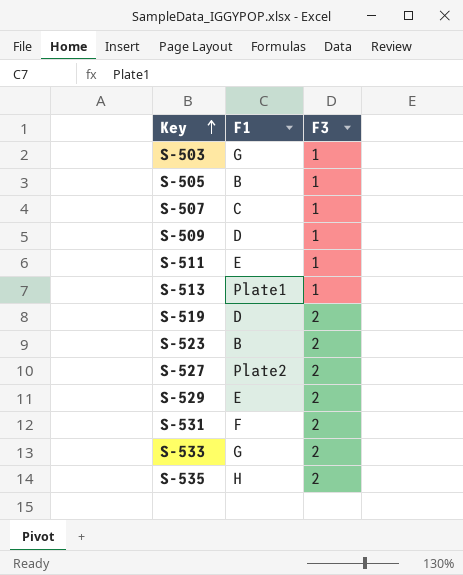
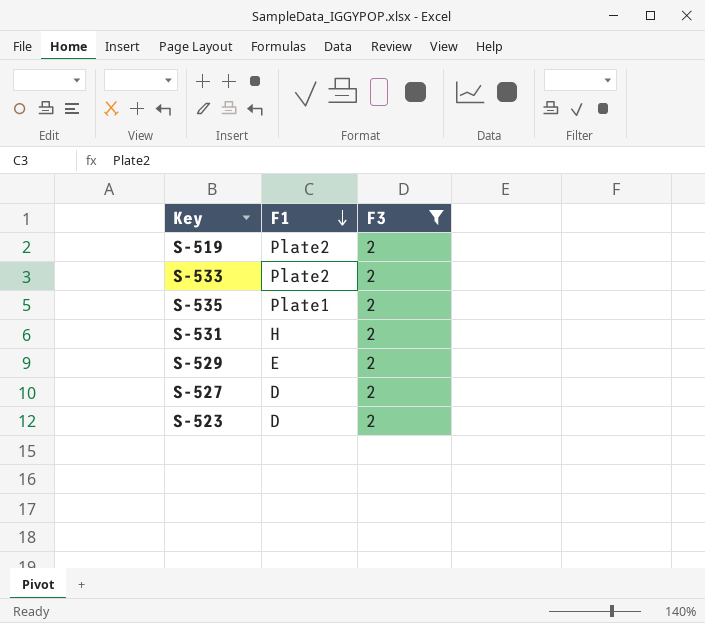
filter: none -> F3 = 2
row order: Key ascending -> F1 descending
S-519 | F1: D -> Plate2
S-533 | F1: G -> Plate2
S-535 | F1: H -> Plate1
S-531 | F1: F -> H
S-527 | F1: Plate2 -> D
S-523 | F1: B -> D

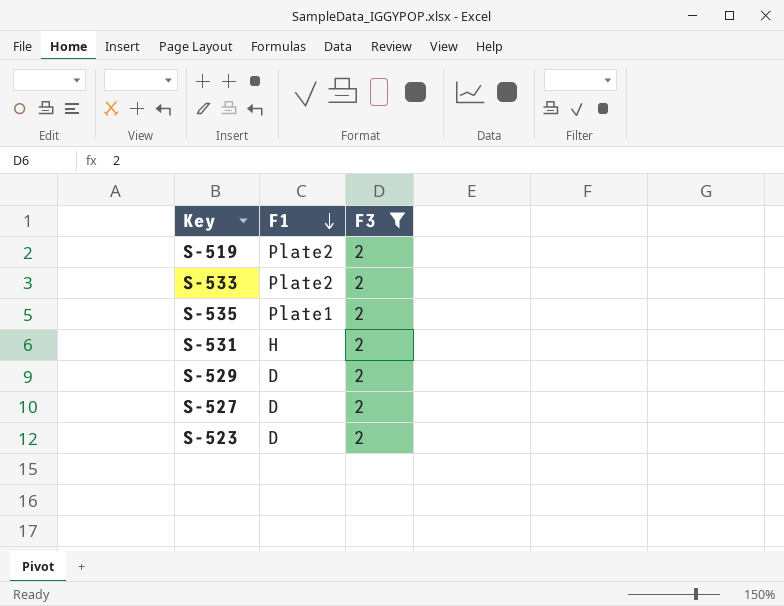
S-529 | F1: E -> D

